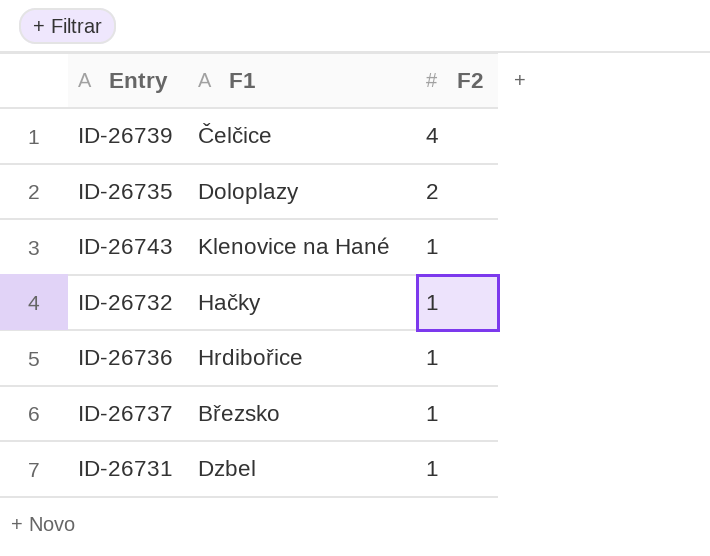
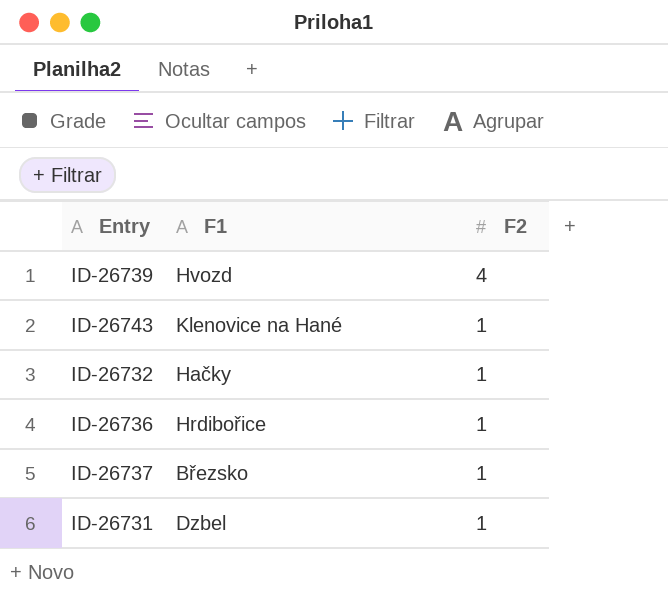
row ID-26735: Doloplazy | 2 -> none
ID-26739 | F1: Čelčice -> Hvozd

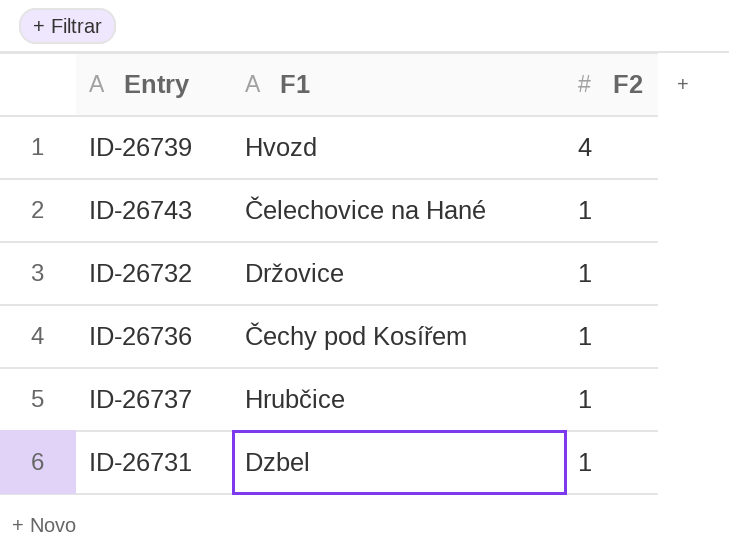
ID-26743 | F1: Klenovice na Hané -> Čelechovice na Hané
ID-26732 | F1: Hačky -> Držovice
ID-26736 | F1: Hrdibořice -> Čechy pod Kosířem
ID-26737 | F1: Březsko -> Hrubčice

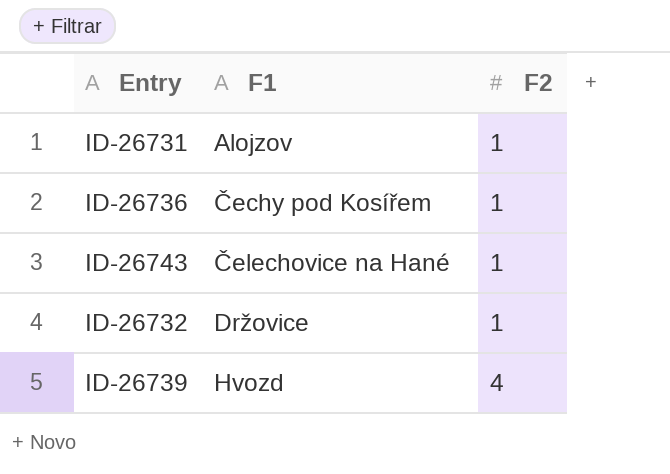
row order: F2 descending -> F1 ascending
row ID-26737: Hrubčice | 1 -> none
ID-26731 | F1: Dzbel -> Alojzov

